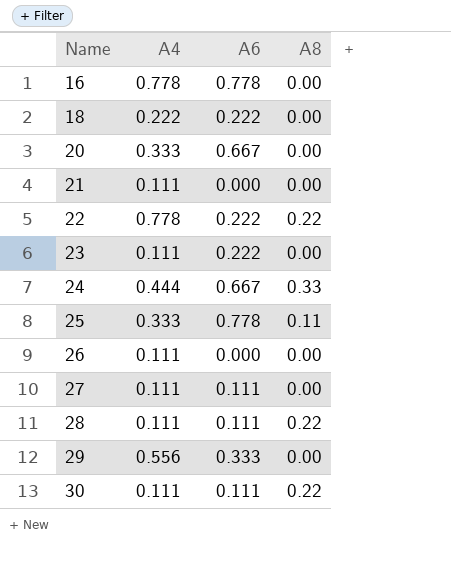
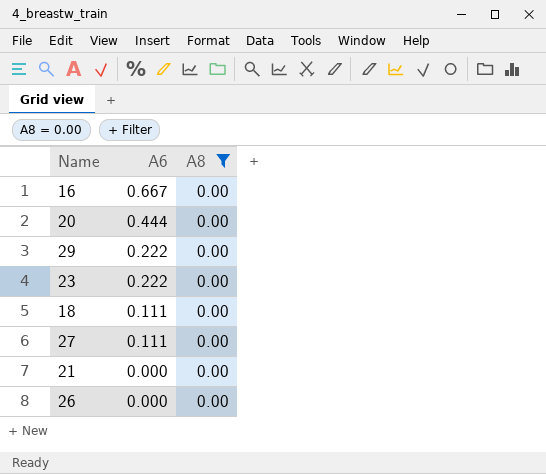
filter: none -> A8 = 0.00
row order: Name ascending -> A6 descending
column A4 | position: 2 -> none
16 | A6: 0.778 -> 0.667
20 | A6: 0.667 -> 0.444
29 | A6: 0.333 -> 0.222
18 | A6: 0.222 -> 0.111

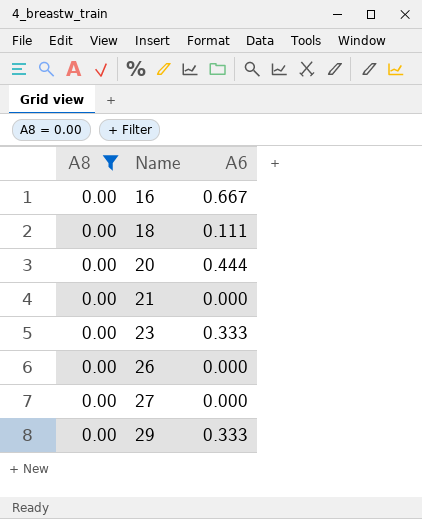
row order: A6 descending -> Name ascending
column A8 | position: 3 -> 1
23 | A6: 0.222 -> 0.333
27 | A6: 0.111 -> 0.000
29 | A6: 0.222 -> 0.333

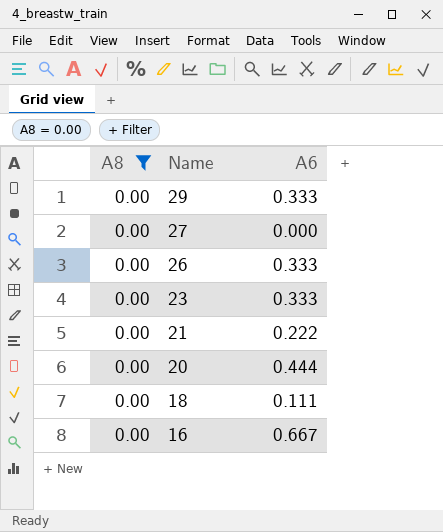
row order: Name ascending -> Name descending
26 | A6: 0.000 -> 0.333
21 | A6: 0.000 -> 0.222

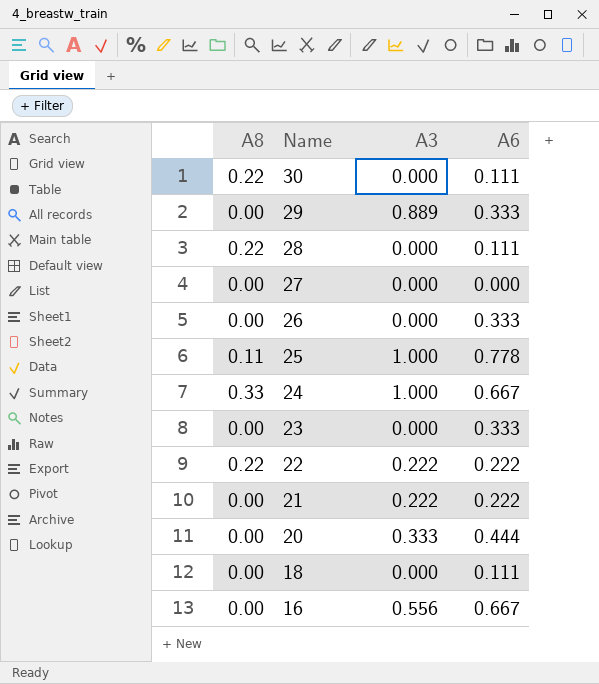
filter: A8 = 0.00 -> none
column A3 | position: none -> 3

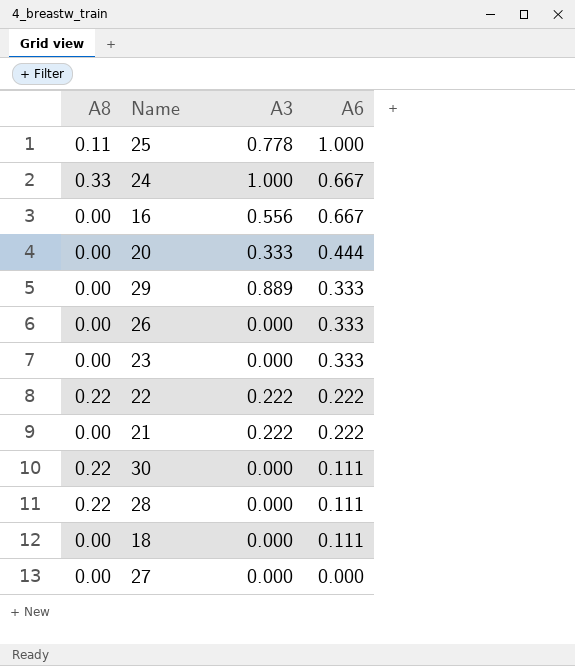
row order: Name descending -> A6 descending
25 | A3: 1.000 -> 0.778
25 | A6: 0.778 -> 1.000

